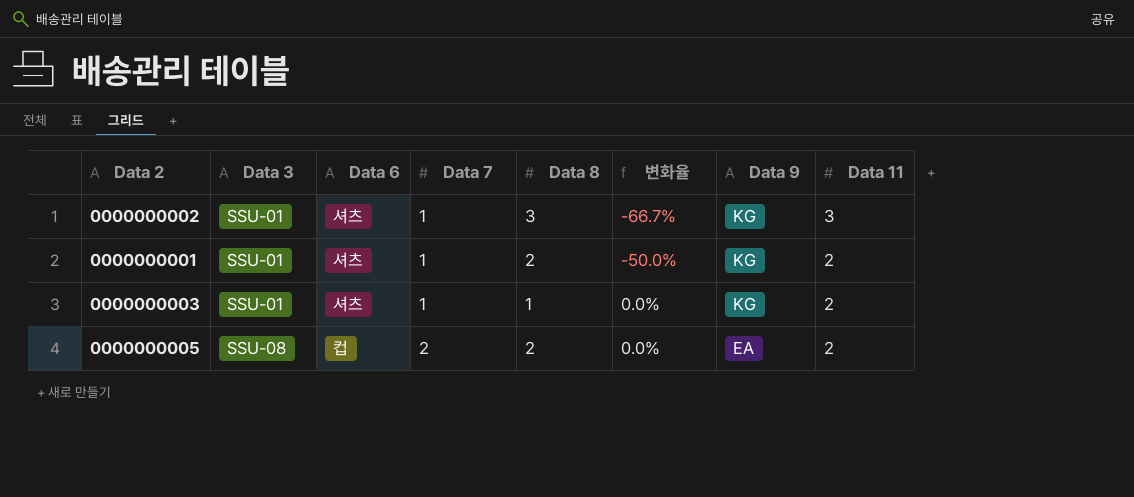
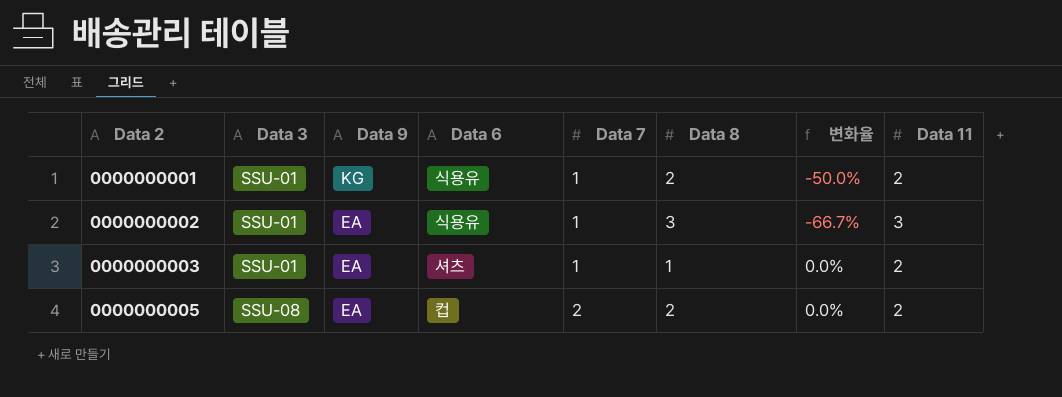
row order: Data 3 ascending -> Data 2 ascending
column Data 9 | position: 7 -> 3
0000000001 | Data 6: 셔츠 -> 식용유
0000000002 | Data 9: KG -> EA
0000000002 | Data 6: 셔츠 -> 식용유
0000000003 | Data 9: KG -> EA

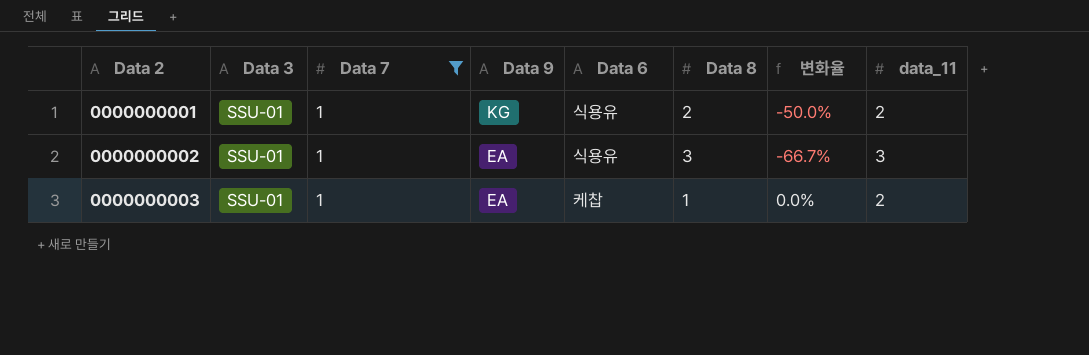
filter: none -> Data 7 = 1
column Data 7 | position: 5 -> 3
column name: Data 11 -> data_11
0000000003 | Data 6: 셔츠 -> 케찹

